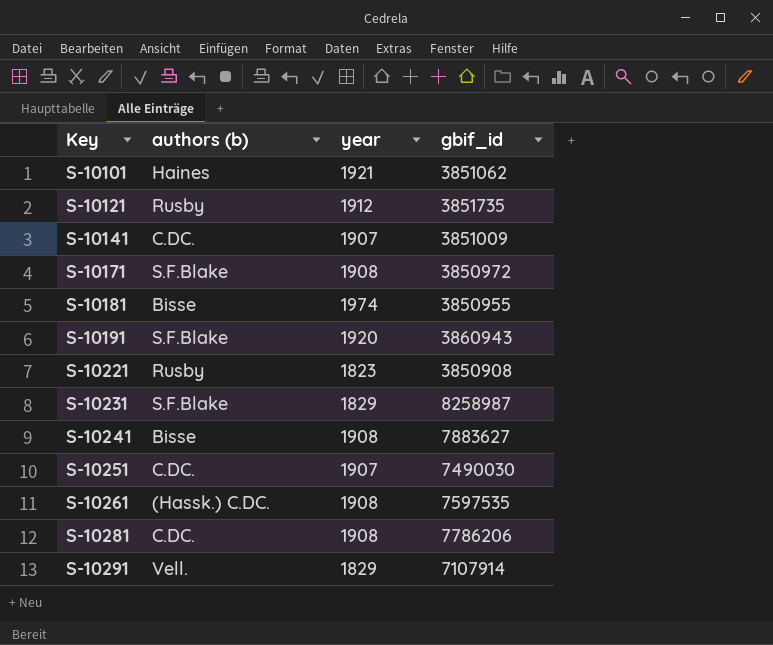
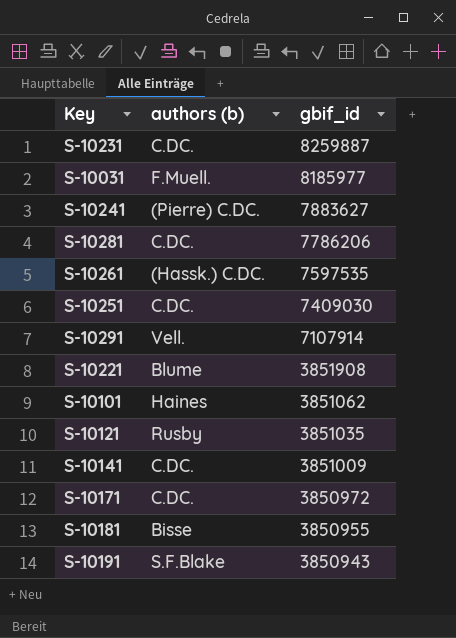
row order: Key ascending -> gbif_id descending
column year | position: 3 -> none
S-10231 | authors (b): S.F.Blake -> C.DC.
S-10231 | gbif_id: 8258987 -> 8259887
row S-10031: none -> F.Muell. | 8185977
S-10241 | authors (b): Bisse -> (Pierre) C.DC.
S-10251 | gbif_id: 7490030 -> 7409030
S-10221 | authors (b): Rusby -> Blume
S-10221 | gbif_id: 3850908 -> 3851908
S-10121 | gbif_id: 3851735 -> 3851035
S-10171 | authors (b): S.F.Blake -> C.DC.
S-10191 | gbif_id: 3860943 -> 3850943

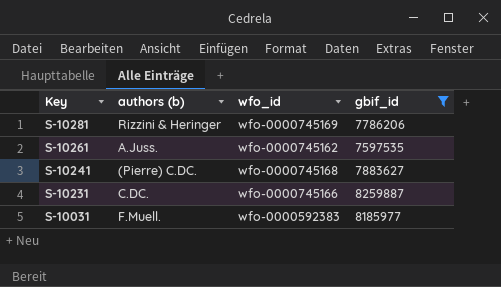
filter: none -> gbif_id >= 7597535
row order: gbif_id descending -> Key descending
column wfo_id | position: none -> 3
S-10281 | authors (b): C.DC. -> Rizzini & Heringer
S-10261 | authors (b): (Hassk.) C.DC. -> A.Juss.

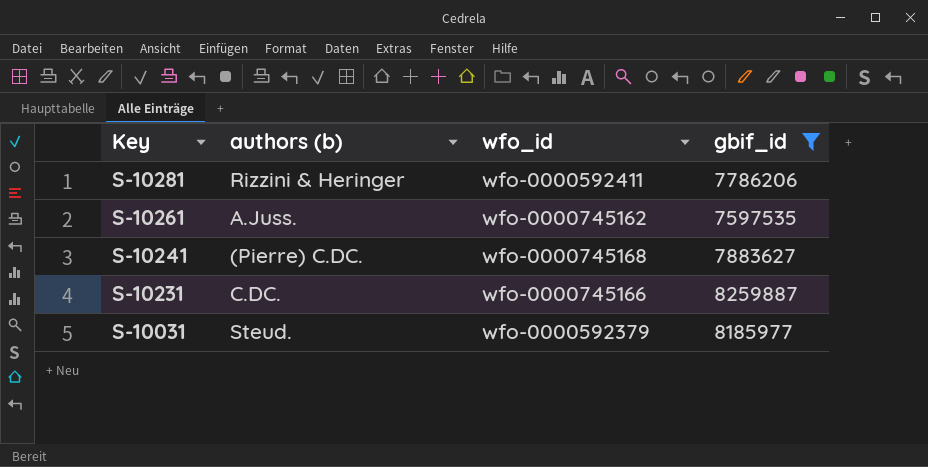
S-10281 | wfo_id: wfo-0000745169 -> wfo-0000592411
S-10031 | authors (b): F.Muell. -> Steud.
S-10031 | wfo_id: wfo-0000592383 -> wfo-0000592379

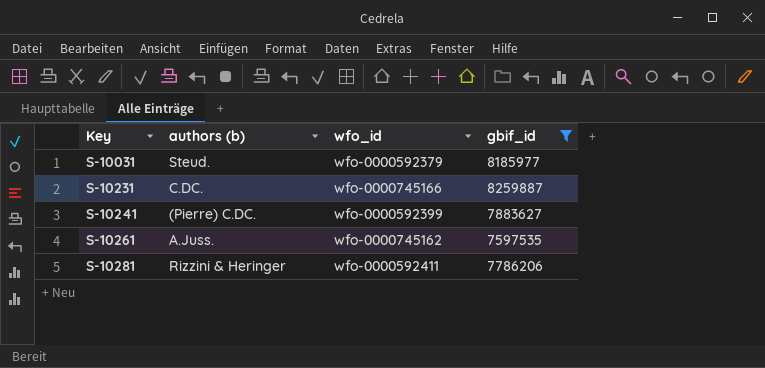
row order: Key descending -> Key ascending
S-10241 | wfo_id: wfo-0000745168 -> wfo-0000592399

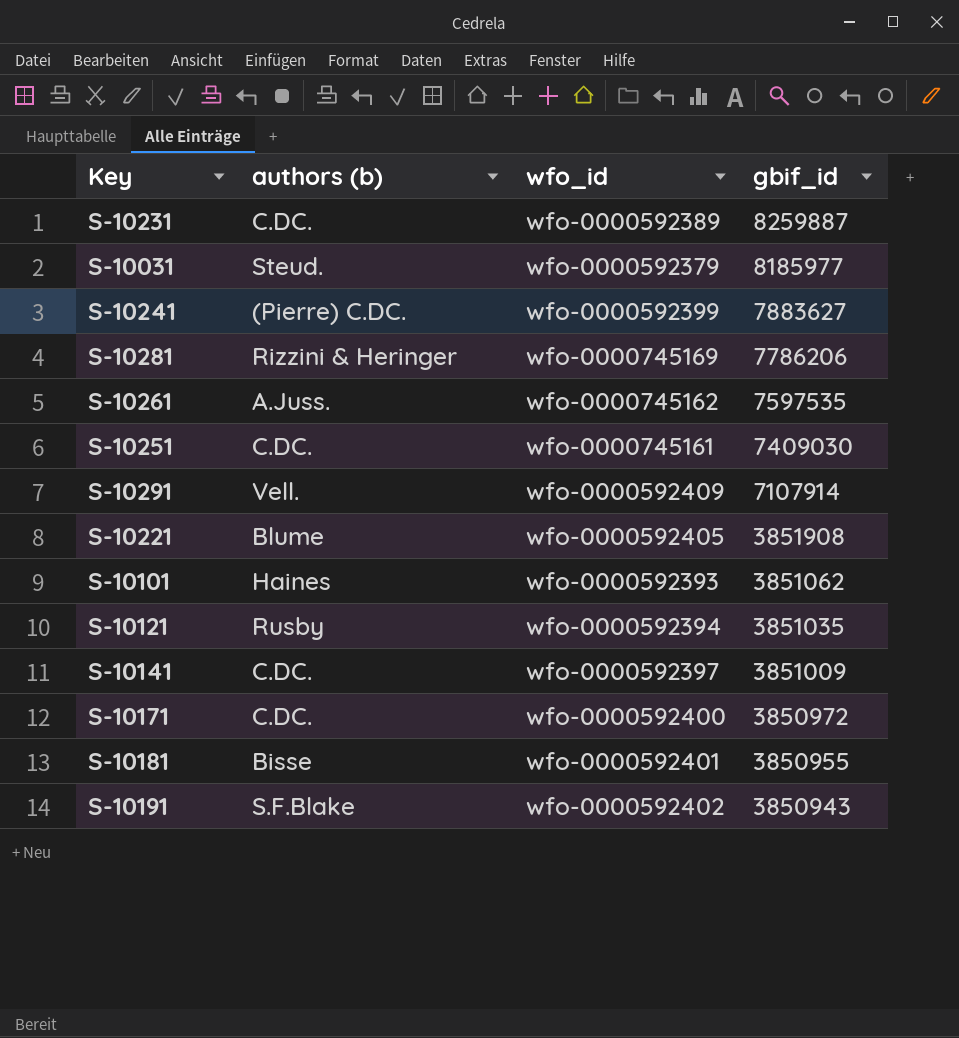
filter: gbif_id >= 7597535 -> none
row order: Key ascending -> gbif_id descending
S-10231 | wfo_id: wfo-0000745166 -> wfo-0000592389
S-10281 | wfo_id: wfo-0000592411 -> wfo-0000745169

